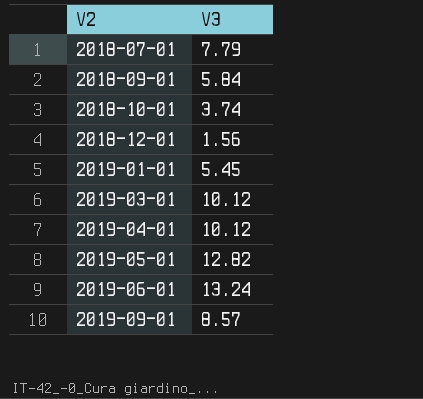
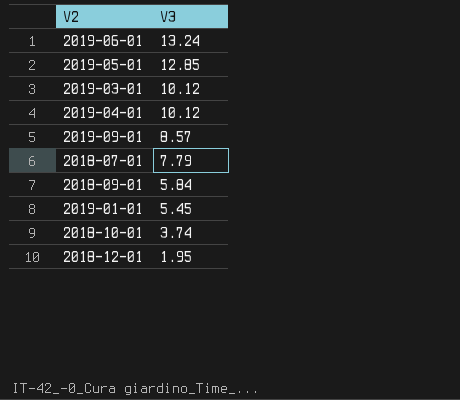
row order: V2 ascending -> V3 descending
2019-05-01 | V3: 12.82 -> 12.85
2018-12-01 | V3: 1.56 -> 1.95

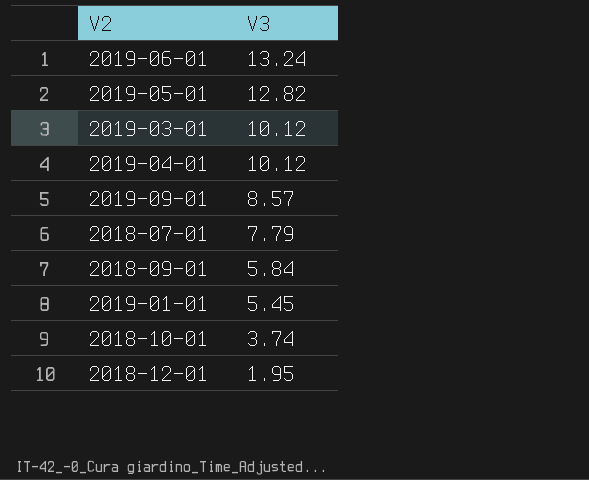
2019-05-01 | V3: 12.85 -> 12.82

